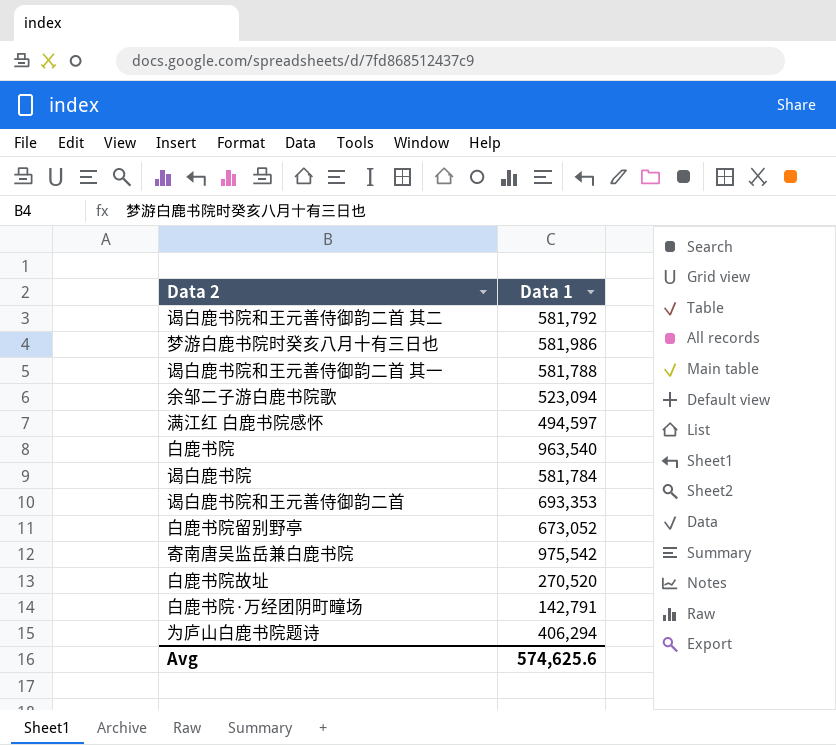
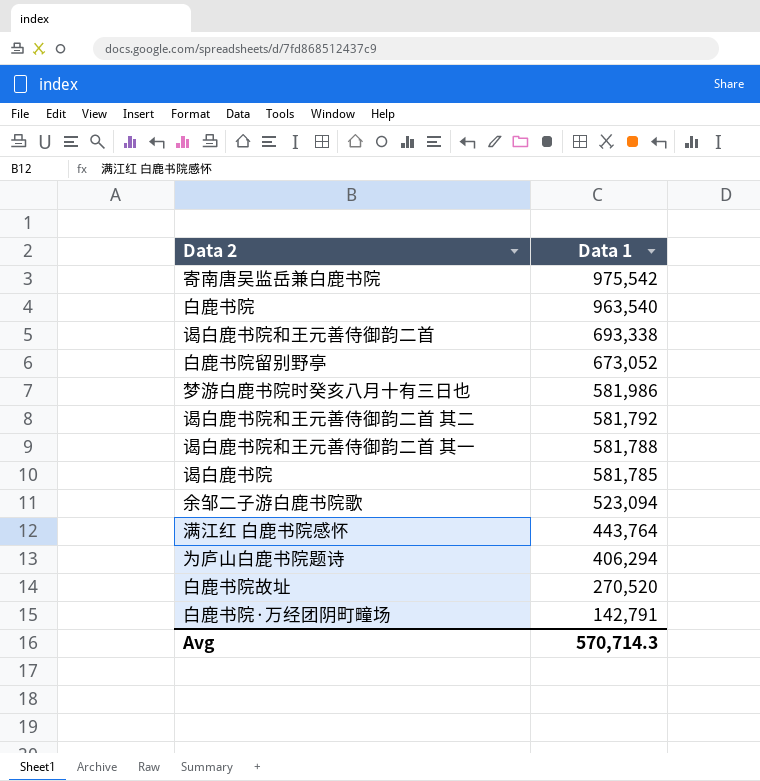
row order: none -> Data 1 descending
谒白鹿书院和王元善侍御韵二首 | Data 1: 693,353 -> 693,338
谒白鹿书院 | Data 1: 581,784 -> 581,785
满江红 白鹿书院感怀 | Data 1: 494,597 -> 443,764
Avg | Data 1: 574,625.6 -> 570,714.3

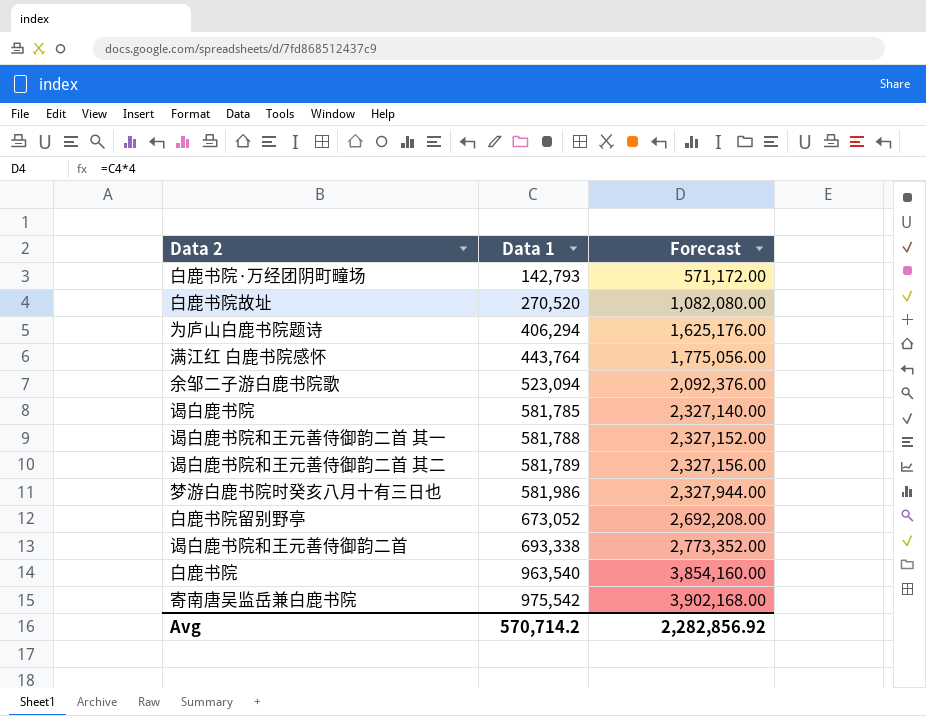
row order: Data 1 descending -> Data 1 ascending
column Forecast | formula: none -> [Data 1] * 4
白鹿书院·万经团阴町疃场 | Data 1: 142,791 -> 142,793
谒白鹿书院和王元善侍御韵二首 其二 | Data 1: 581,792 -> 581,789
Avg | Data 1: 570,714.3 -> 570,714.2

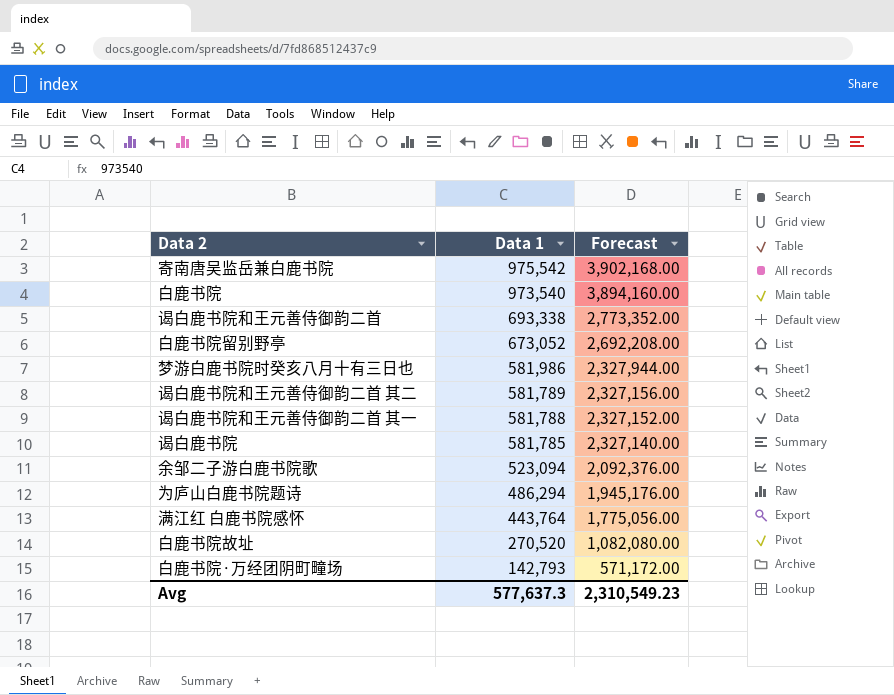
row order: Data 1 ascending -> Data 1 descending
白鹿书院 | Data 1: 963,540 -> 973,540
白鹿书院 | Forecast: 3,854,160.00 -> 3,894,160.00
为庐山白鹿书院题诗 | Data 1: 406,294 -> 486,294
为庐山白鹿书院题诗 | Forecast: 1,625,176.00 -> 1,945,176.00
Avg | Data 1: 570,714.2 -> 577,637.3
Avg | Forecast: 2,282,856.92 -> 2,310,549.23

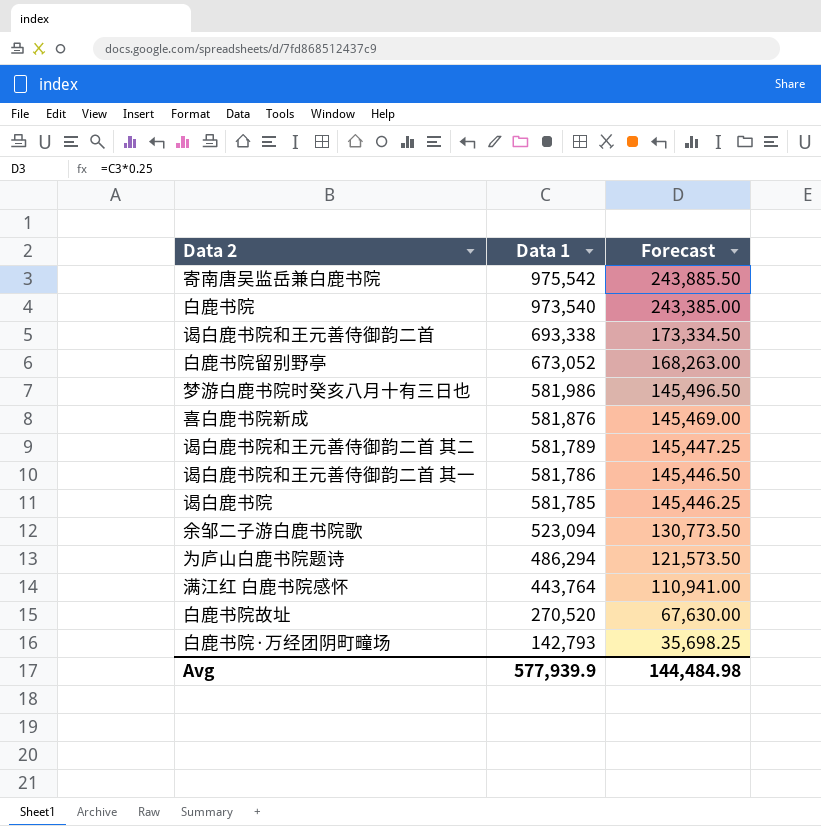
column Forecast | formula: [Data 1] * 4 -> [Data 1] * 0.25
row 喜白鹿书院新成: none -> 581,876 | 145,469.00
谒白鹿书院和王元善侍御韵二首 其一 | Data 1: 581,788 -> 581,786
Avg | Data 1: 577,637.3 -> 577,939.9
Avg | Forecast: 2,310,549.23 -> 144,484.98

